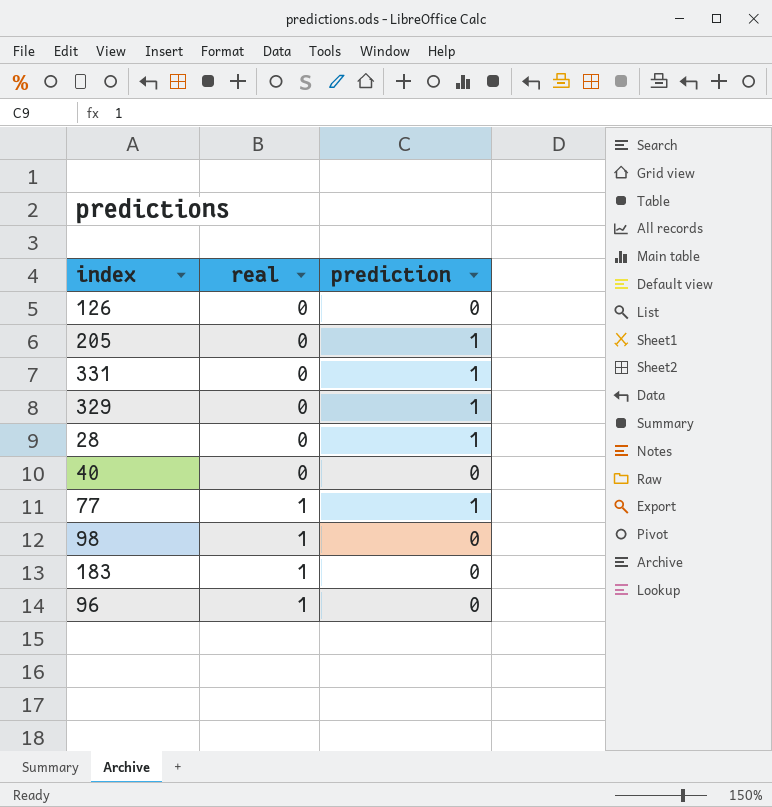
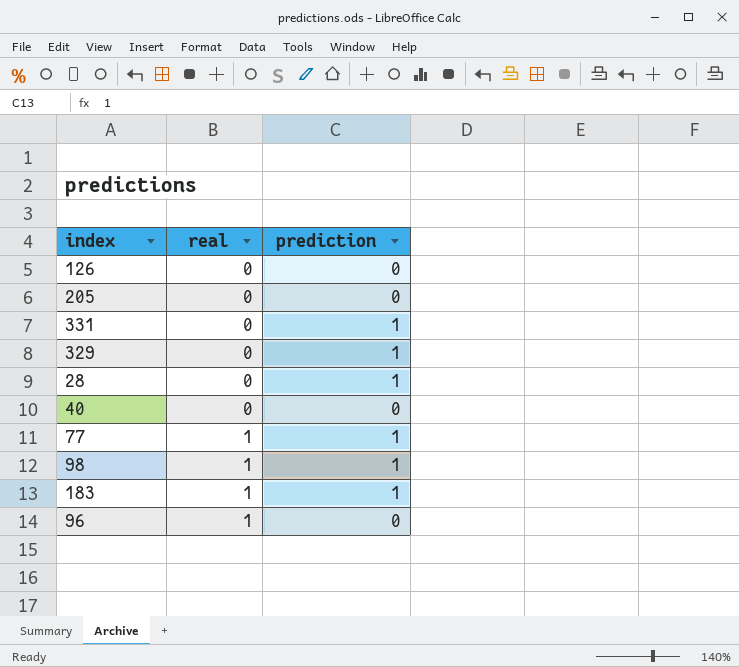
205 | prediction: 1 -> 0
98 | prediction: 0 -> 1
183 | prediction: 0 -> 1

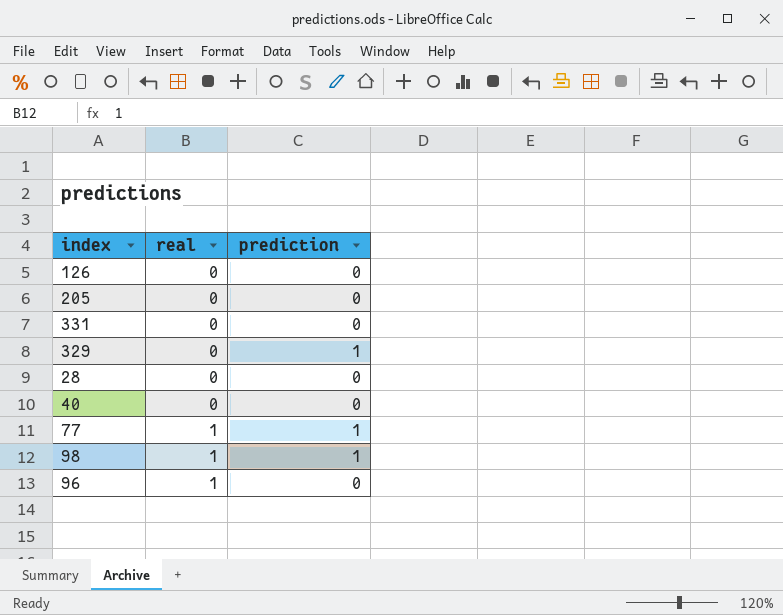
row 183: 1 | 1 -> none
331 | prediction: 1 -> 0
28 | prediction: 1 -> 0

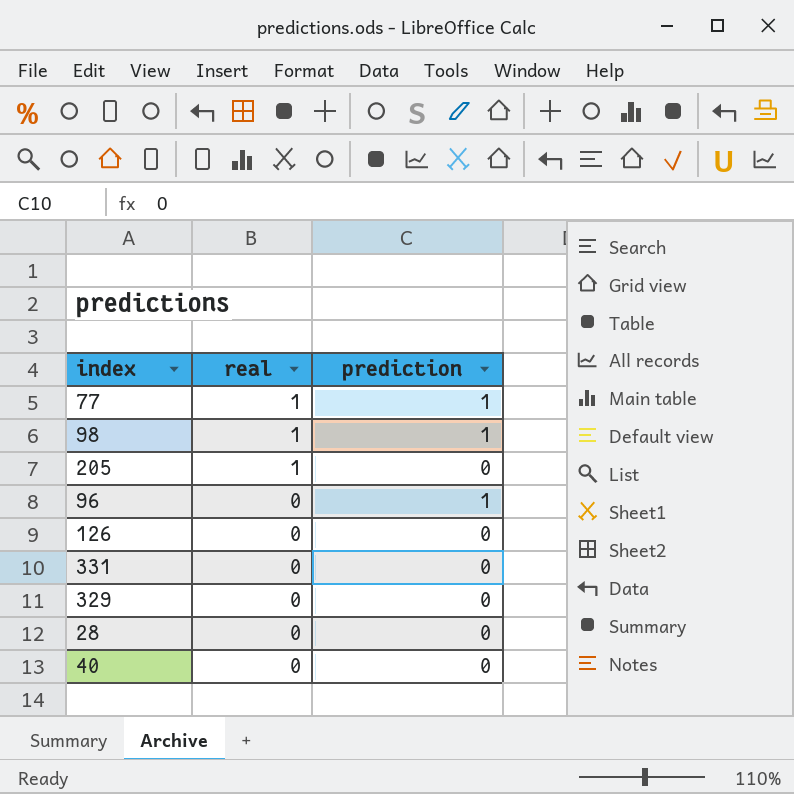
row order: real ascending -> real descending
205 | real: 0 -> 1
96 | real: 1 -> 0
96 | prediction: 0 -> 1
329 | prediction: 1 -> 0

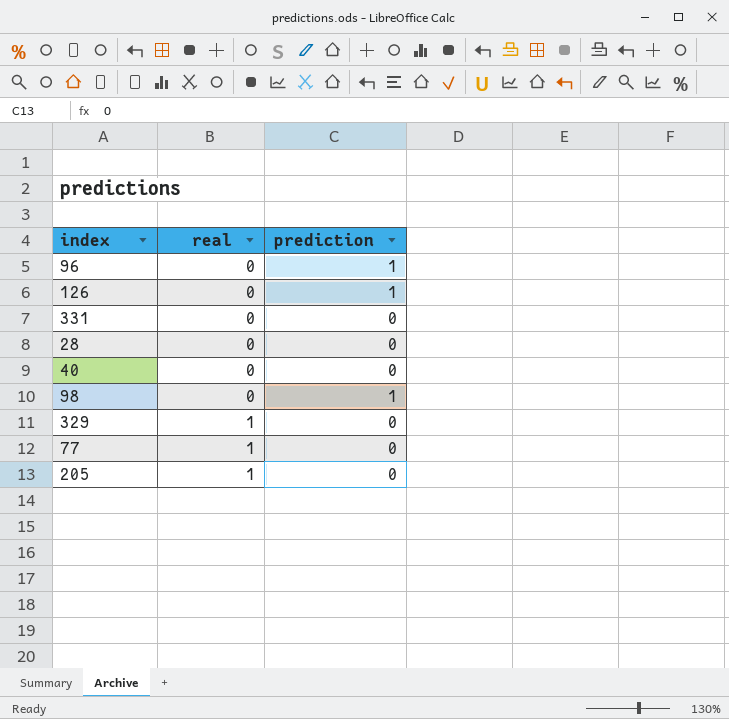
row order: real descending -> real ascending
126 | prediction: 0 -> 1
98 | real: 1 -> 0
329 | real: 0 -> 1
77 | prediction: 1 -> 0

